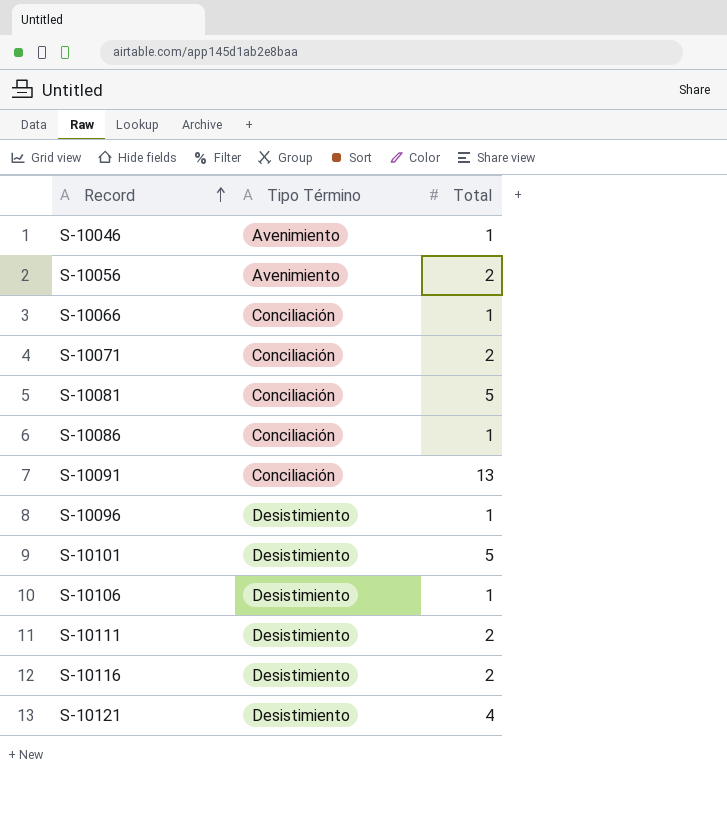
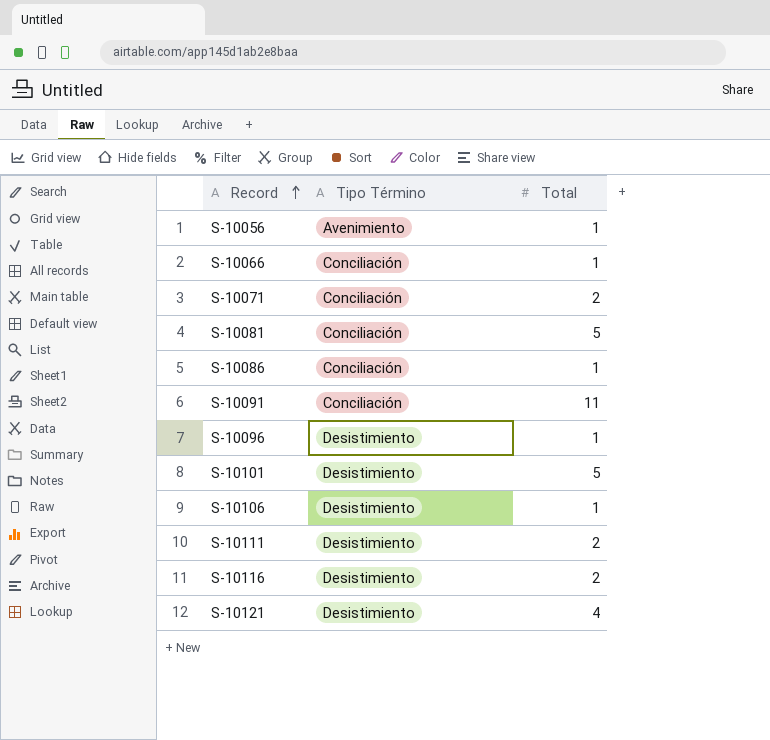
row S-10046: Avenimiento | 1 -> none
S-10056 | Total: 2 -> 1
S-10091 | Total: 13 -> 11

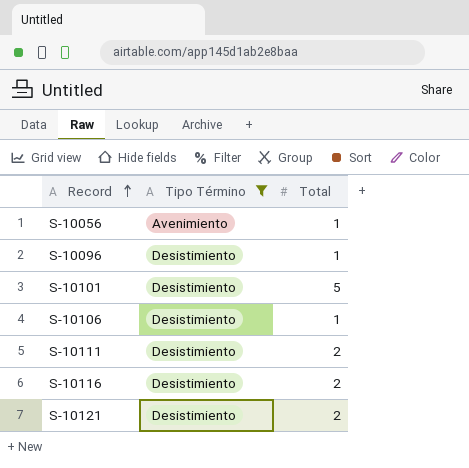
filter: none -> Tipo Término != Conciliación
S-10121 | Total: 4 -> 2

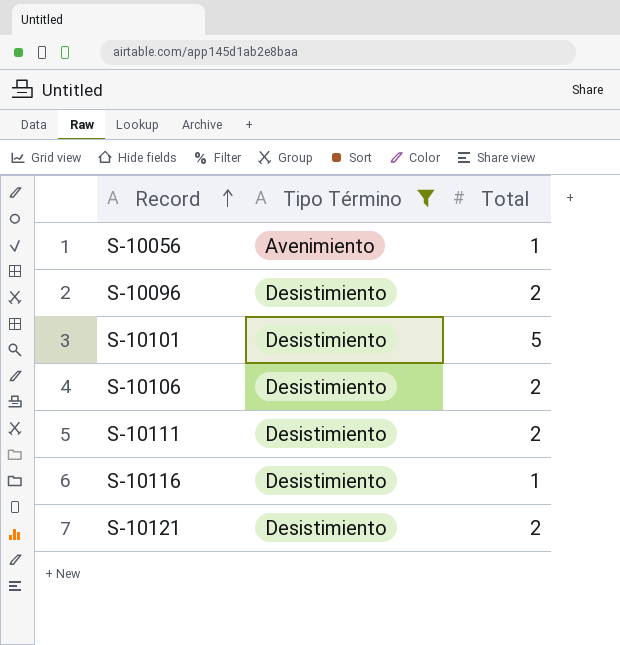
S-10096 | Total: 1 -> 2
S-10106 | Total: 1 -> 2
S-10116 | Total: 2 -> 1

